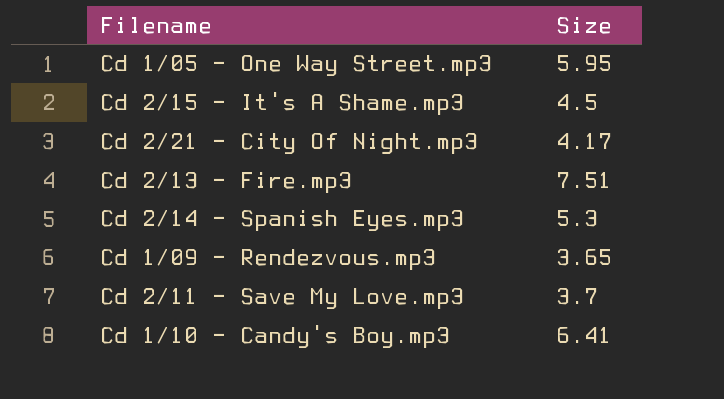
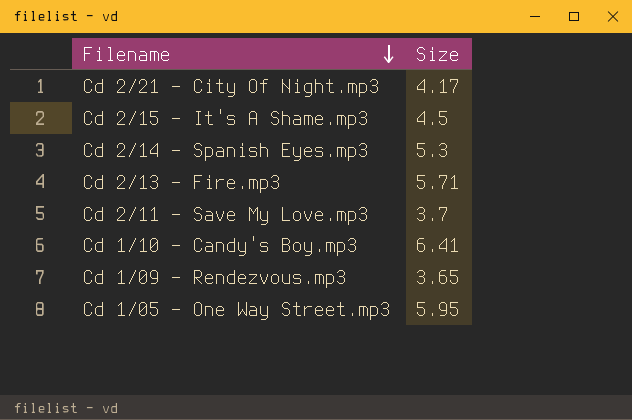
row order: none -> Filename descending
Cd 2/13 - Fire.mp3 | Size: 7.51 -> 5.71

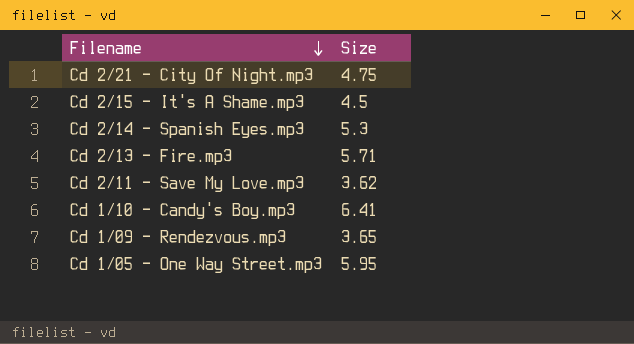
Cd 2/21 - City Of Night.mp3 | Size: 4.17 -> 4.75
Cd 2/11 - Save My Love.mp3 | Size: 3.7 -> 3.62

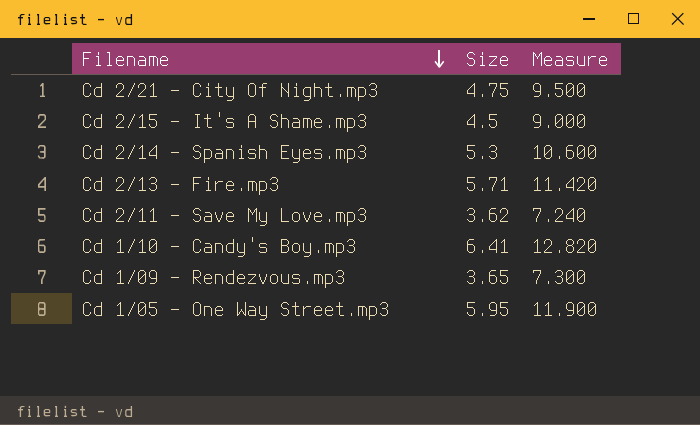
column Measure | formula: none -> [Size] * 2

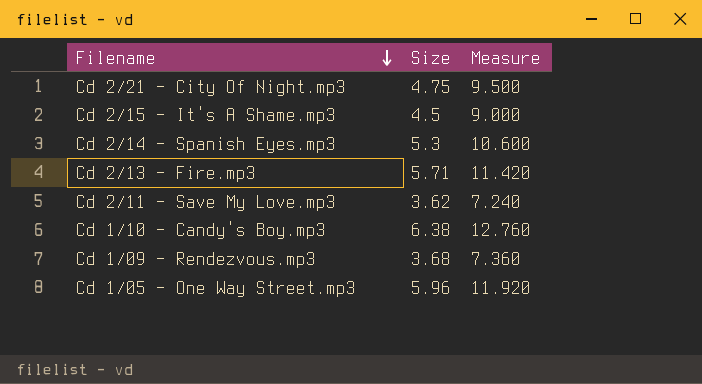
Cd 1/10 - Candy's Boy.mp3 | Size: 6.41 -> 6.38
Cd 1/10 - Candy's Boy.mp3 | Measure: 12.820 -> 12.760
Cd 1/09 - Rendezvous.mp3 | Size: 3.65 -> 3.68
Cd 1/09 - Rendezvous.mp3 | Measure: 7.300 -> 7.360
Cd 1/05 - One Way Street.mp3 | Size: 5.95 -> 5.96
Cd 1/05 - One Way Street.mp3 | Measure: 11.900 -> 11.920

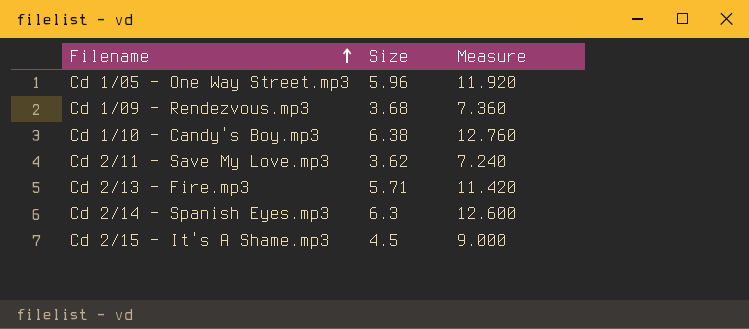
row order: Filename descending -> Filename ascending
row Cd 2/21 - City Of Night.mp3: 4.75 | 9.500 -> none
Cd 2/14 - Spanish Eyes.mp3 | Size: 5.3 -> 6.3
Cd 2/14 - Spanish Eyes.mp3 | Measure: 10.600 -> 12.600

